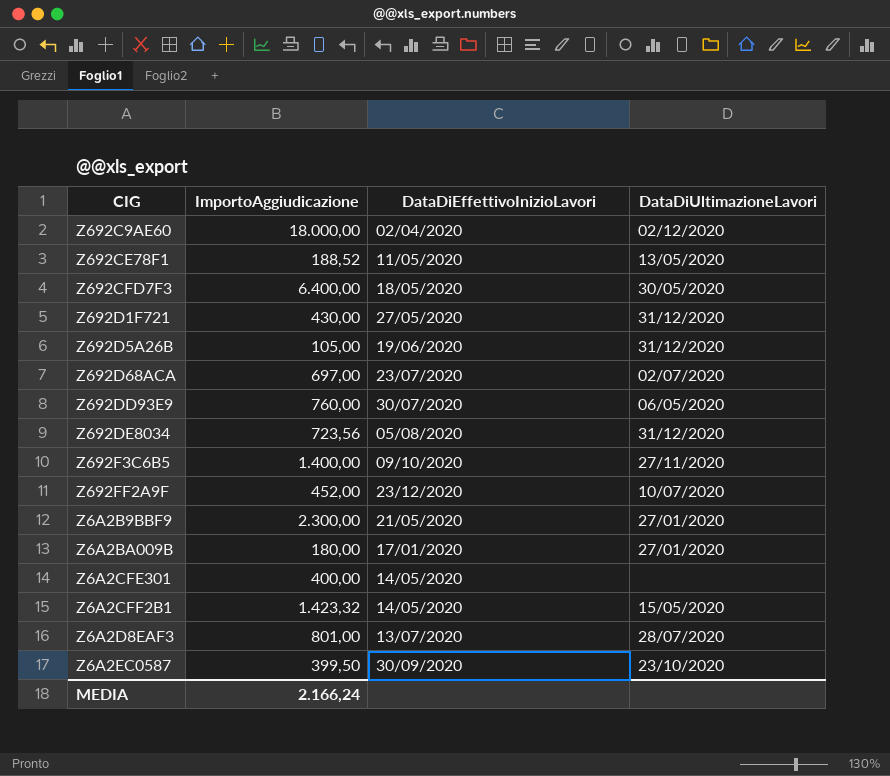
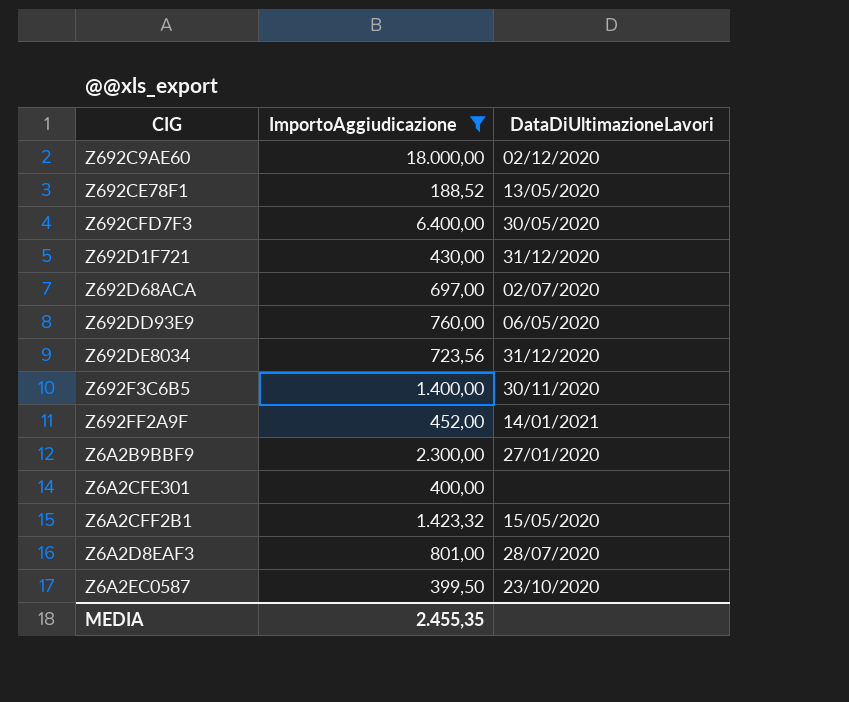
filter: none -> ImportoAggiudicazione >= 188,52
column DataDiEffettivoInizioLavori | position: 3 -> none
Z692F3C6B5 | DataDiUltimazioneLavori: 27/11/2020 -> 30/11/2020
Z692FF2A9F | DataDiUltimazioneLavori: 10/07/2020 -> 14/01/2021
MEDIA | ImportoAggiudicazione: 2.166,24 -> 2.455,35

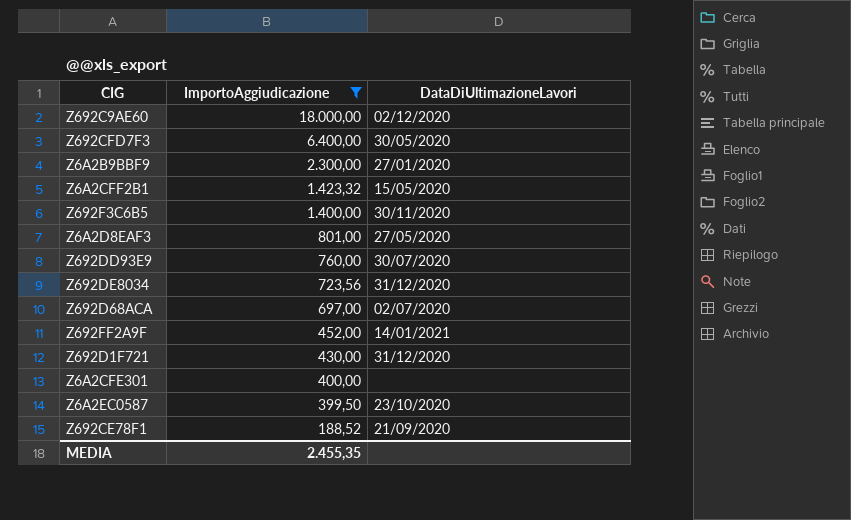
row order: none -> ImportoAggiudicazione descending
Z6A2D8EAF3 | DataDiUltimazioneLavori: 28/07/2020 -> 27/05/2020
Z692DD93E9 | DataDiUltimazioneLavori: 06/05/2020 -> 30/07/2020
Z692CE78F1 | DataDiUltimazioneLavori: 13/05/2020 -> 21/09/2020

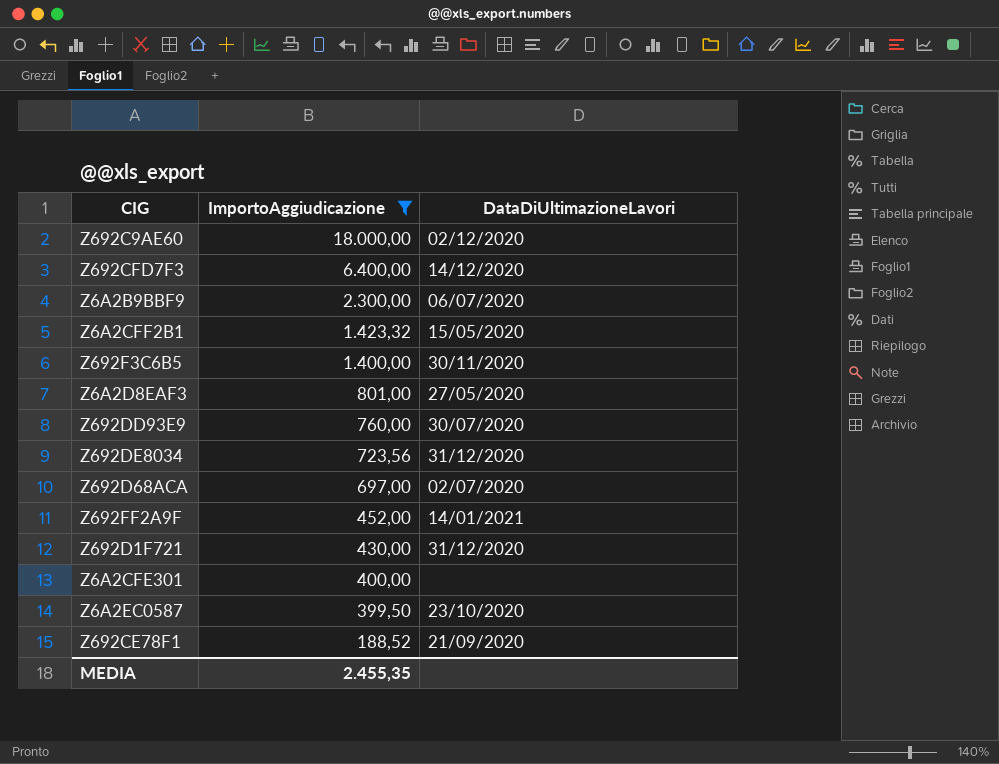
Z692CFD7F3 | DataDiUltimazioneLavori: 30/05/2020 -> 14/12/2020
Z6A2B9BBF9 | DataDiUltimazioneLavori: 27/01/2020 -> 06/07/2020

